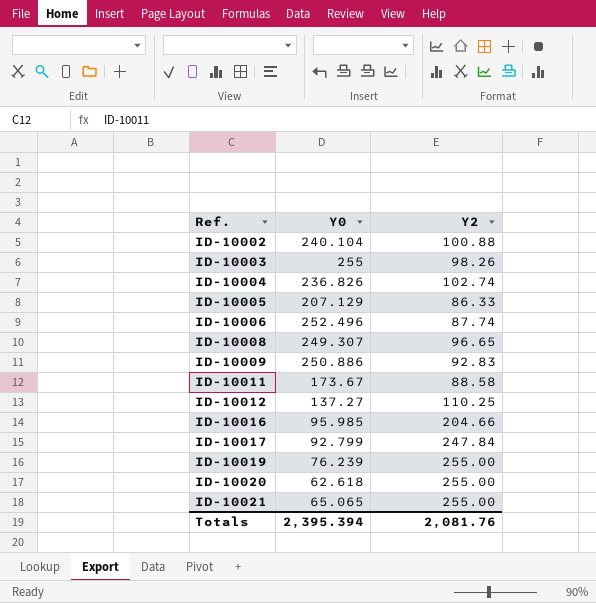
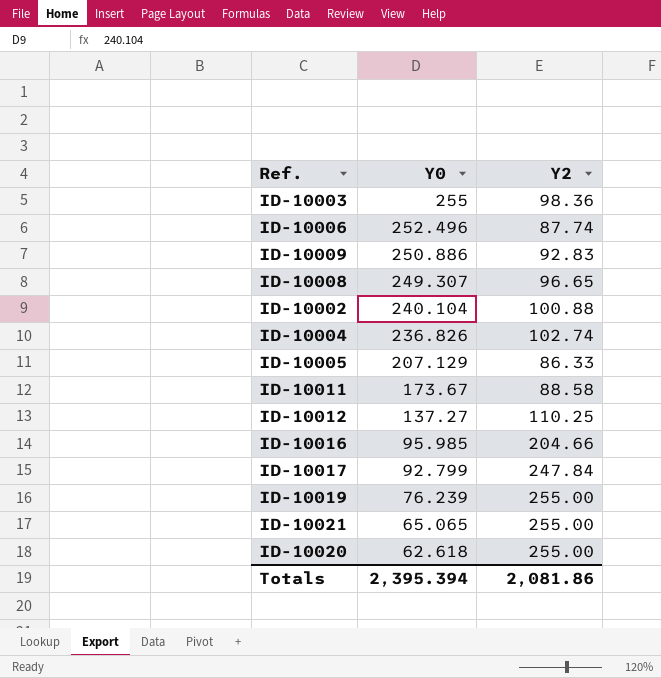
row order: Ref. ascending -> Y0 descending
ID-10003 | Y2: 98.26 -> 98.36
Totals | Y2: 2,081.76 -> 2,081.86

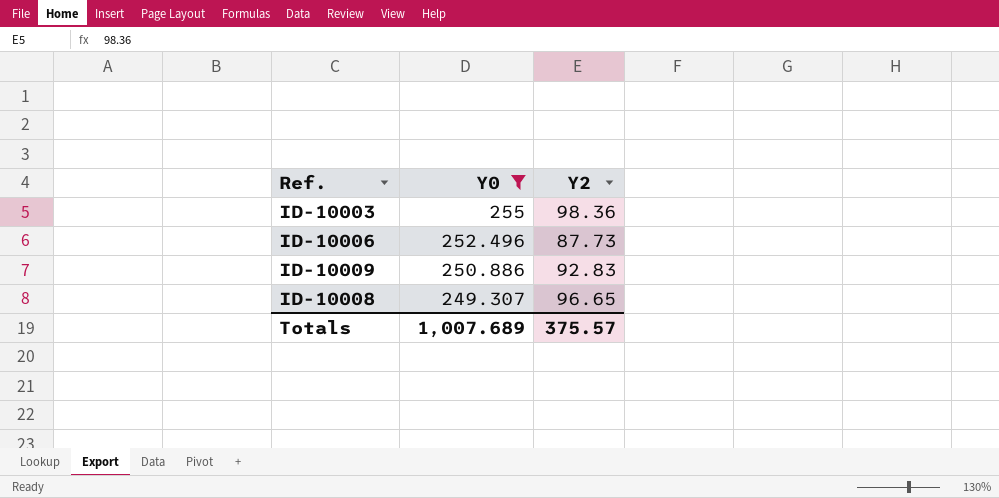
filter: none -> Y0 >= 249.307
ID-10006 | Y2: 87.74 -> 87.73
Totals | Y0: 2,395.394 -> 1,007.689
Totals | Y2: 2,081.86 -> 375.57

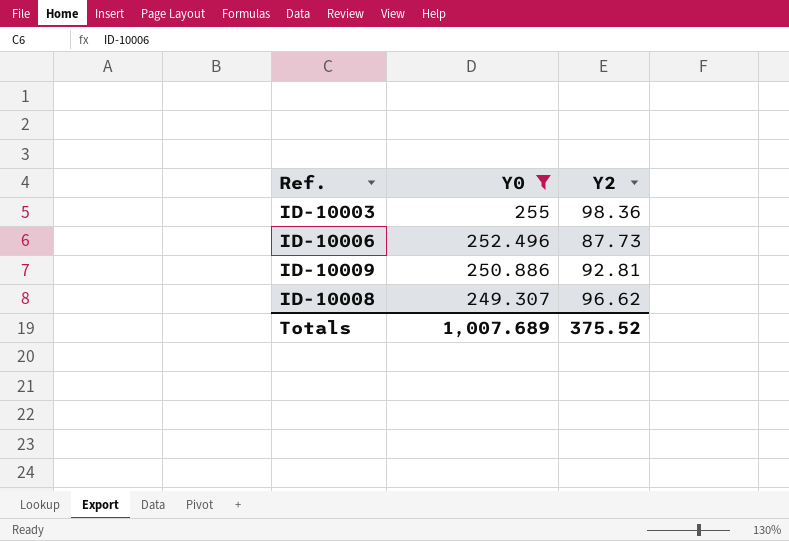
ID-10009 | Y2: 92.83 -> 92.81
ID-10008 | Y2: 96.65 -> 96.62
Totals | Y2: 375.57 -> 375.52

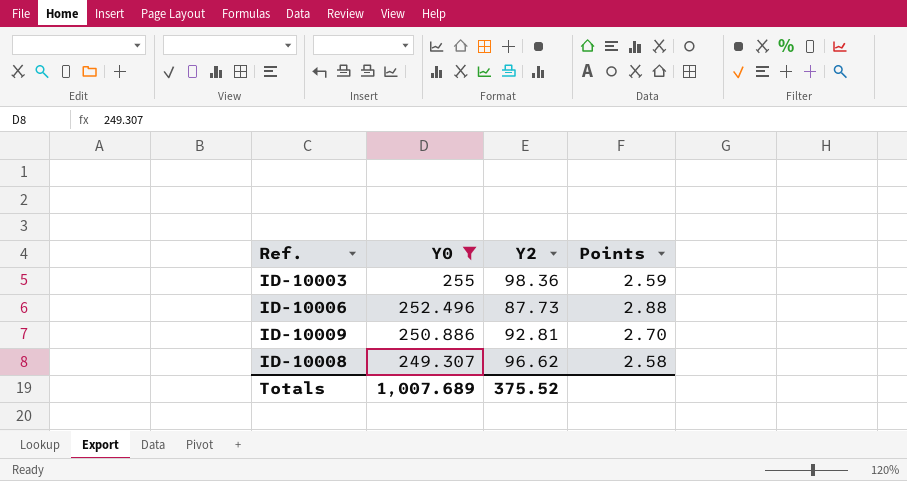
column Points | formula: none -> [Y0] / [Y2]

